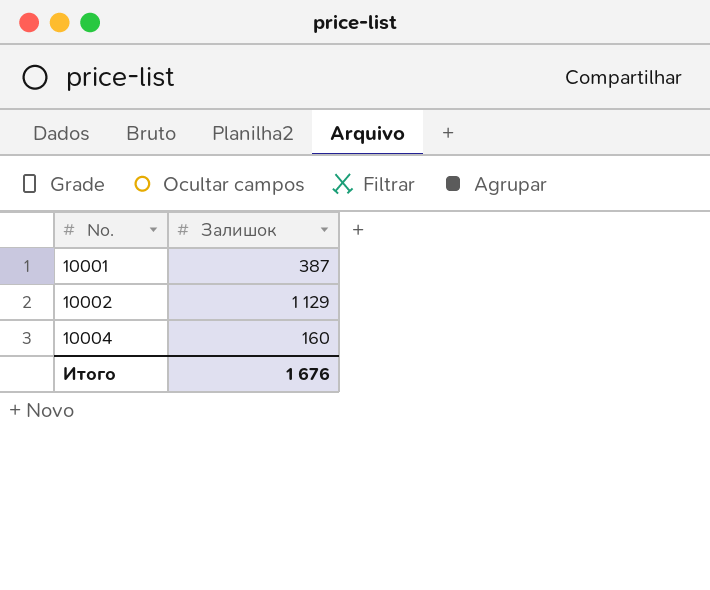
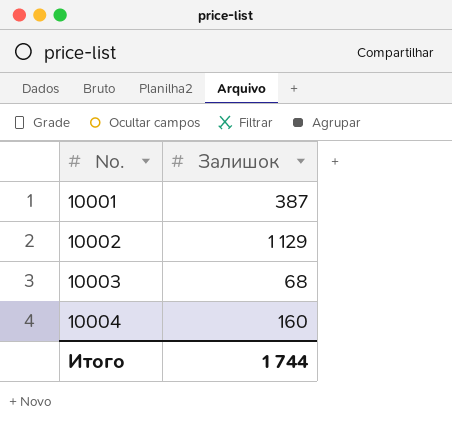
row 10003: none -> 68
Итого | Залишок: 1 676 -> 1 744

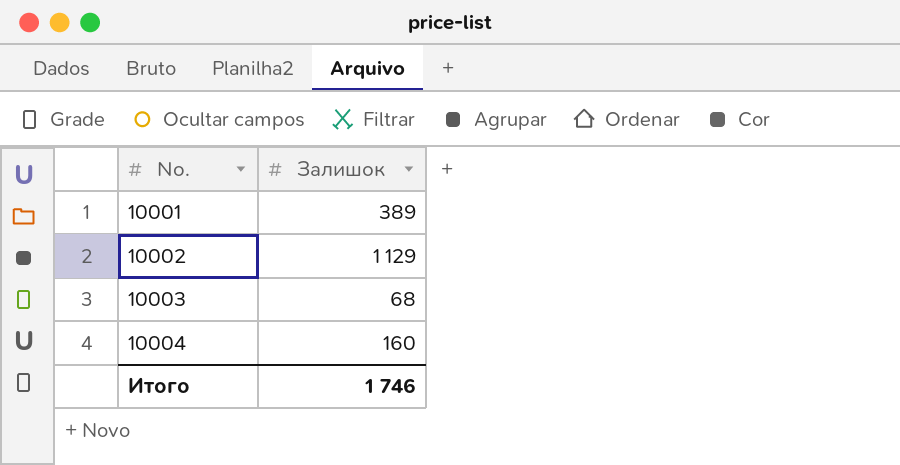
10001 | Залишок: 387 -> 389
Итого | Залишок: 1 744 -> 1 746

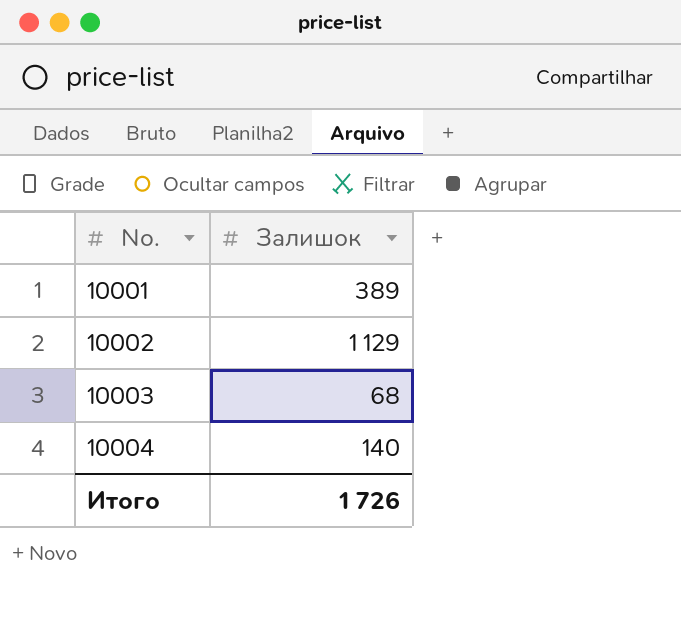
10004 | Залишок: 160 -> 140
Итого | Залишок: 1 746 -> 1 726

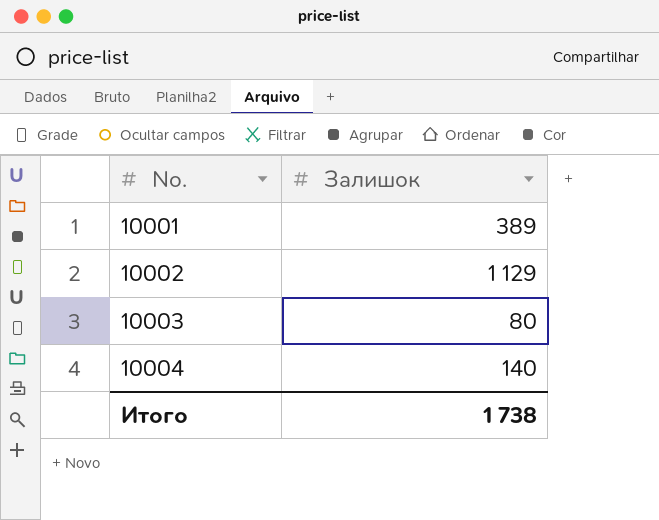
10003 | Залишок: 68 -> 80
Итого | Залишок: 1 726 -> 1 738

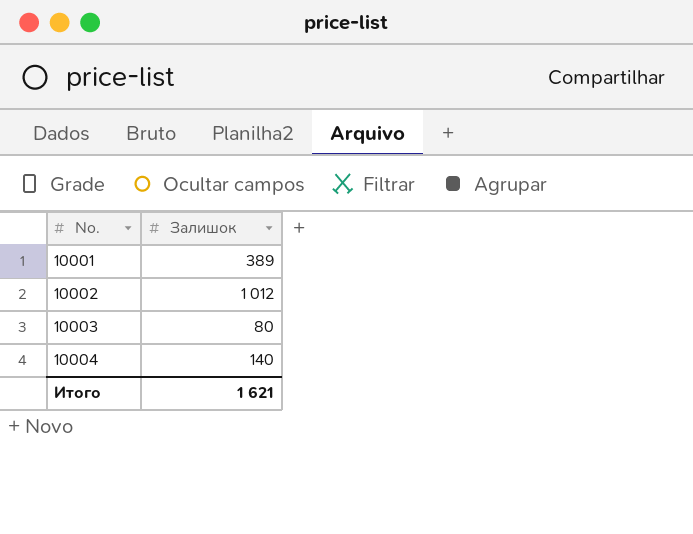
10002 | Залишок: 1 129 -> 1 012
Итого | Залишок: 1 738 -> 1 621

